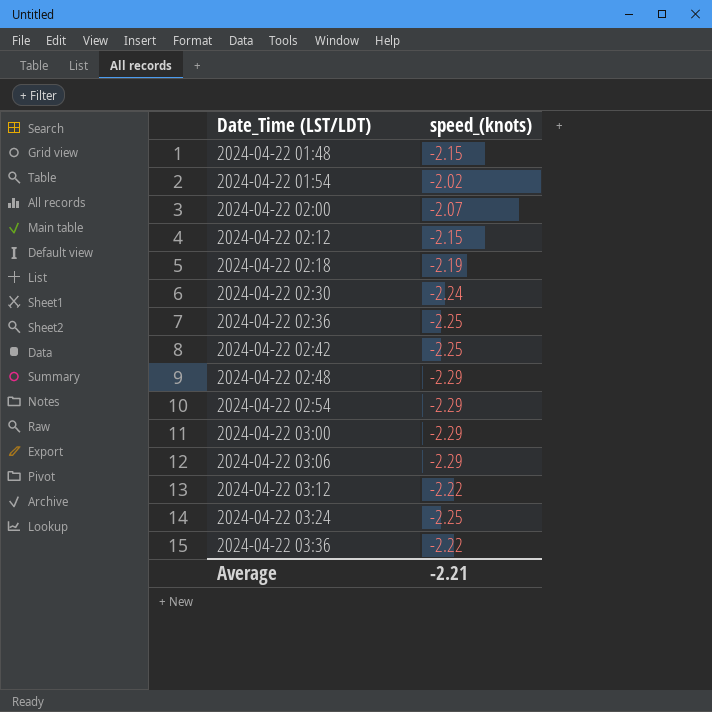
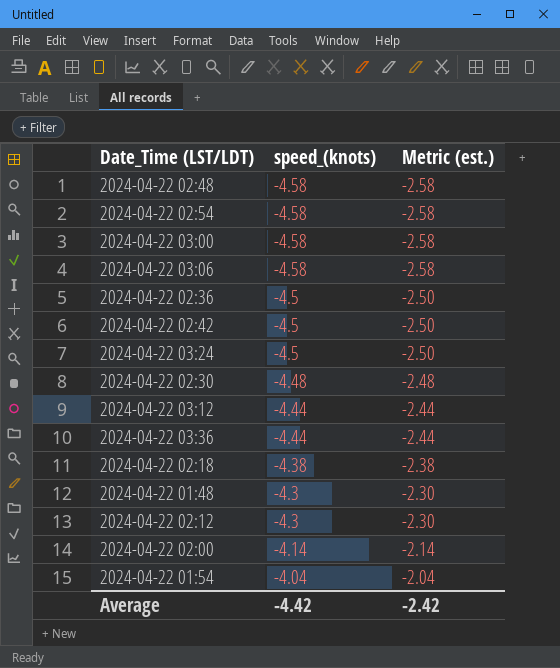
row order: Date_Time (LST/LDT) ascending -> speed_(knots) ascending
column Metric (est.) | formula: none -> [speed_(knots)] + 2
2024-04-22 02:48 | speed_(knots): -2.29 -> -4.58
2024-04-22 02:54 | speed_(knots): -2.29 -> -4.58
2024-04-22 03:00 | speed_(knots): -2.29 -> -4.58
2024-04-22 03:06 | speed_(knots): -2.29 -> -4.58
2024-04-22 02:36 | speed_(knots): -2.25 -> -4.5
2024-04-22 02:42 | speed_(knots): -2.25 -> -4.5
2024-04-22 03:24 | speed_(knots): -2.25 -> -4.5
2024-04-22 02:30 | speed_(knots): -2.24 -> -4.48
2024-04-22 03:12 | speed_(knots): -2.22 -> -4.44
2024-04-22 03:36 | speed_(knots): -2.22 -> -4.44
2024-04-22 02:18 | speed_(knots): -2.19 -> -4.38
2024-04-22 01:48 | speed_(knots): -2.15 -> -4.3
2024-04-22 02:12 | speed_(knots): -2.15 -> -4.3
2024-04-22 02:00 | speed_(knots): -2.07 -> -4.14
2024-04-22 01:54 | speed_(knots): -2.02 -> -4.04
Average | speed_(knots): -2.21 -> -4.42

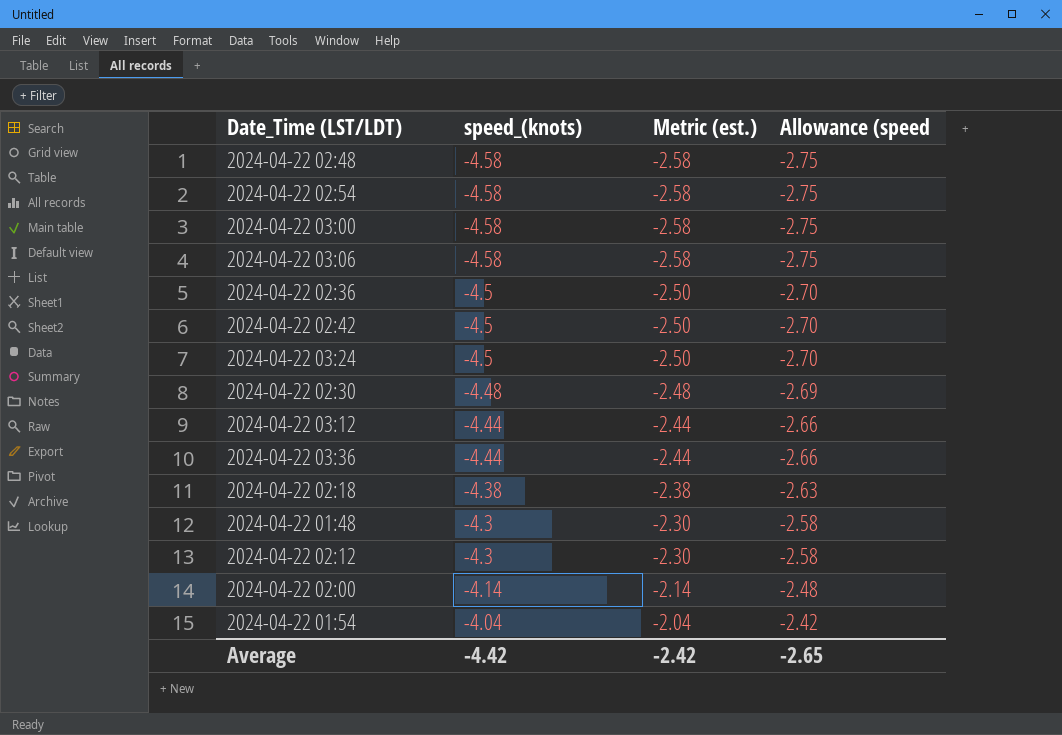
column Allowance (speed | formula: none -> [speed_(knots)] * 0.6

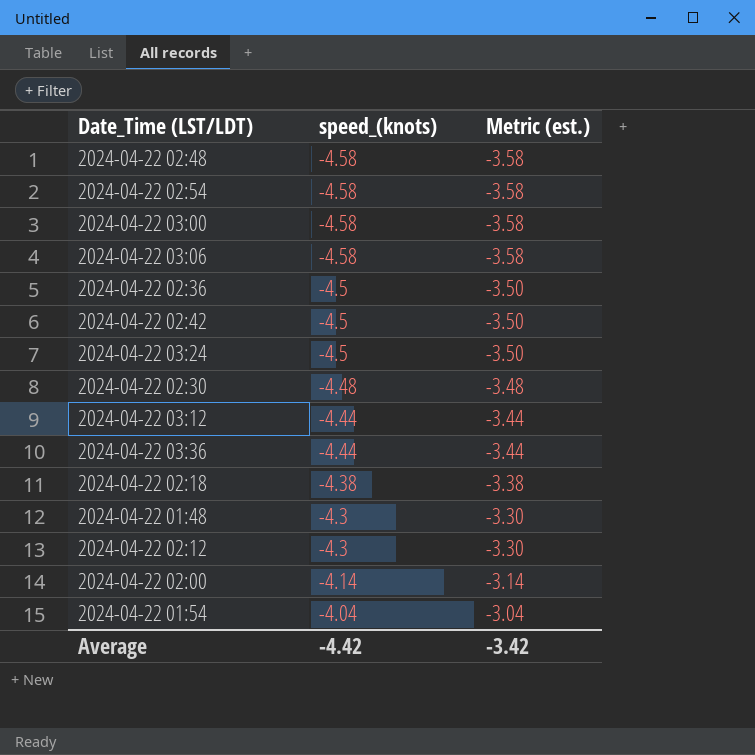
column Allowance (speed | formula: [speed_(knots)] * 0.6 -> none
column Metric (est.) | formula: [speed_(knots)] + 2 -> [speed_(knots)] + 1
Average | Metric (est.): -2.42 -> -3.42

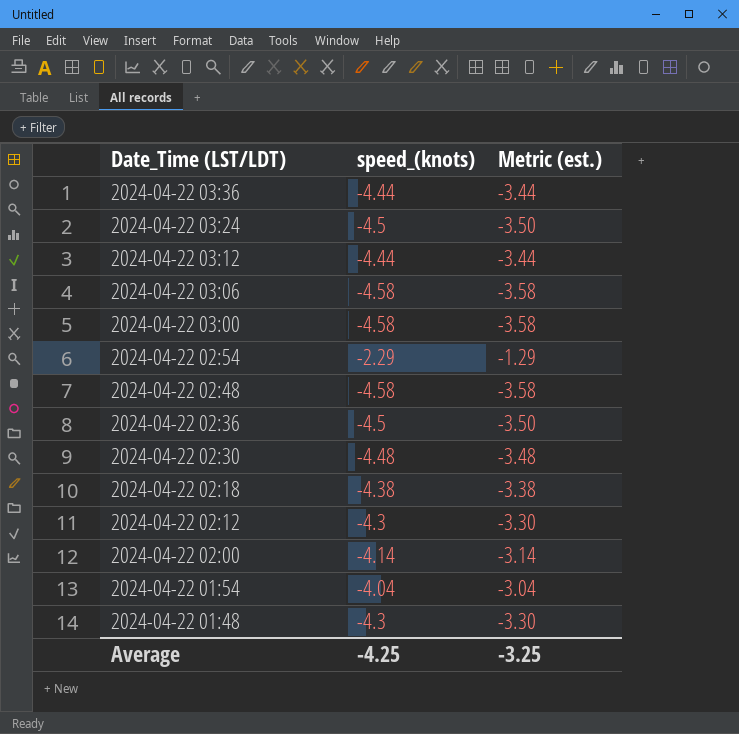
row order: speed_(knots) ascending -> Date_Time (LST/LDT) descending
row 2024-04-22 02:42: -4.5 | -3.50 -> none
2024-04-22 02:54 | speed_(knots): -4.58 -> -2.29
2024-04-22 02:54 | Metric (est.): -3.58 -> -1.29
Average | speed_(knots): -4.42 -> -4.25
Average | Metric (est.): -3.42 -> -3.25

